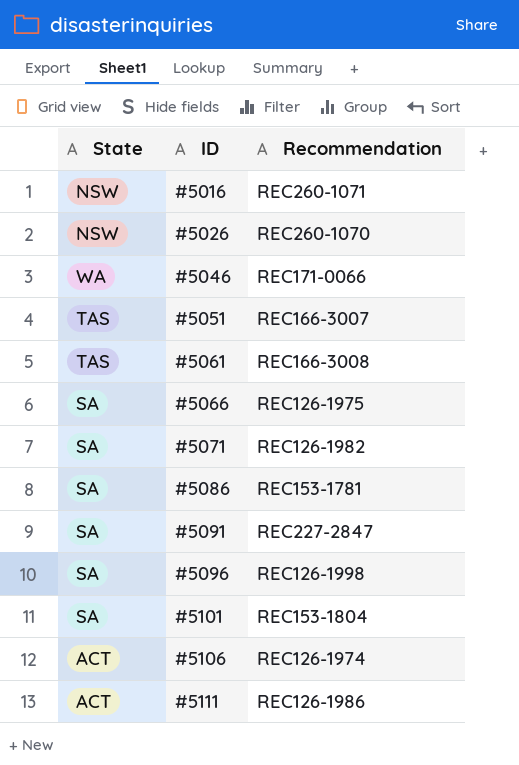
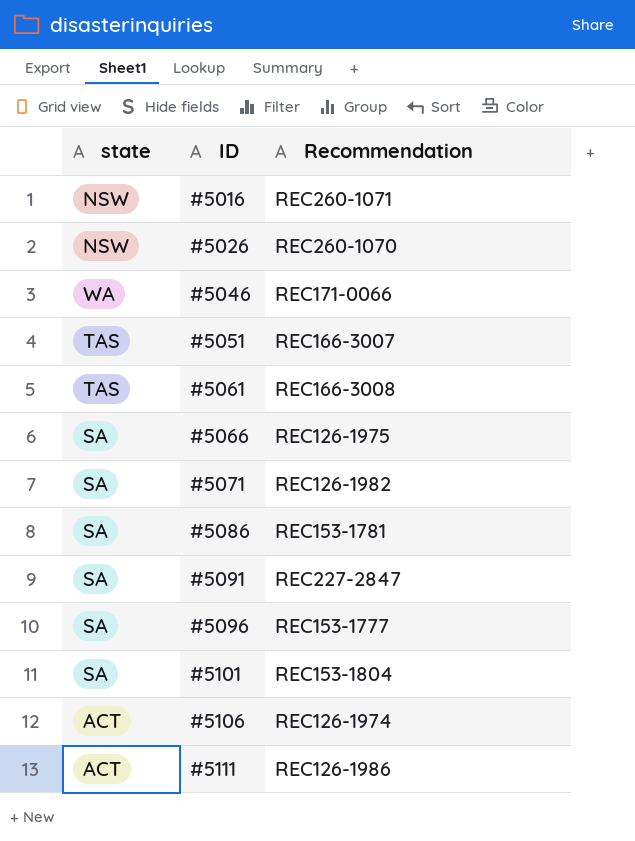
column name: State -> state
#5096 | Recommendation: REC126-1998 -> REC153-1777

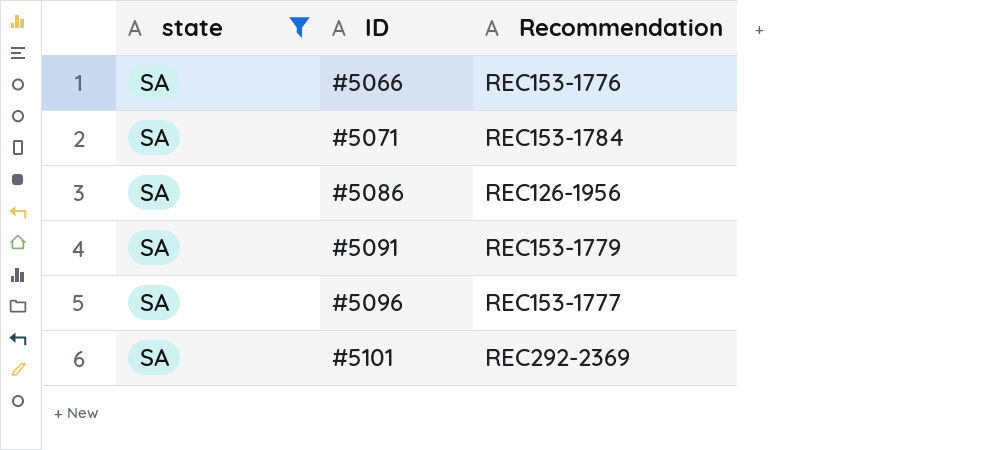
filter: none -> state = SA
#5066 | Recommendation: REC126-1975 -> REC153-1776
#5071 | Recommendation: REC126-1982 -> REC153-1784
#5086 | Recommendation: REC153-1781 -> REC126-1956
#5091 | Recommendation: REC227-2847 -> REC153-1779
#5101 | Recommendation: REC153-1804 -> REC292-2369

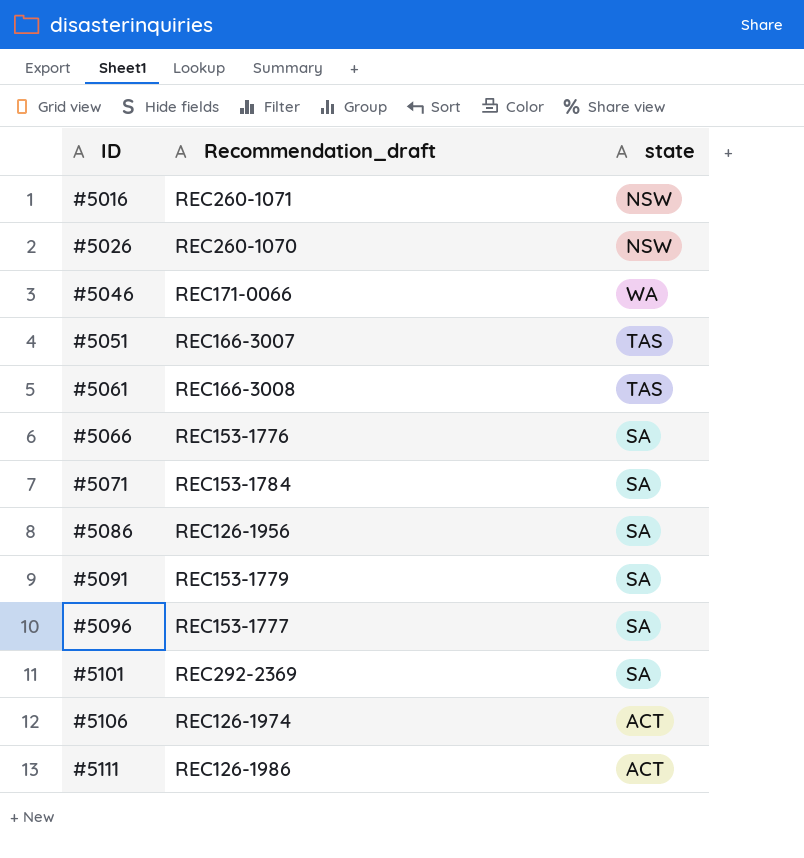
filter: state = SA -> none
column name: Recommendation -> Recommendation_draft
column state | position: 1 -> 3

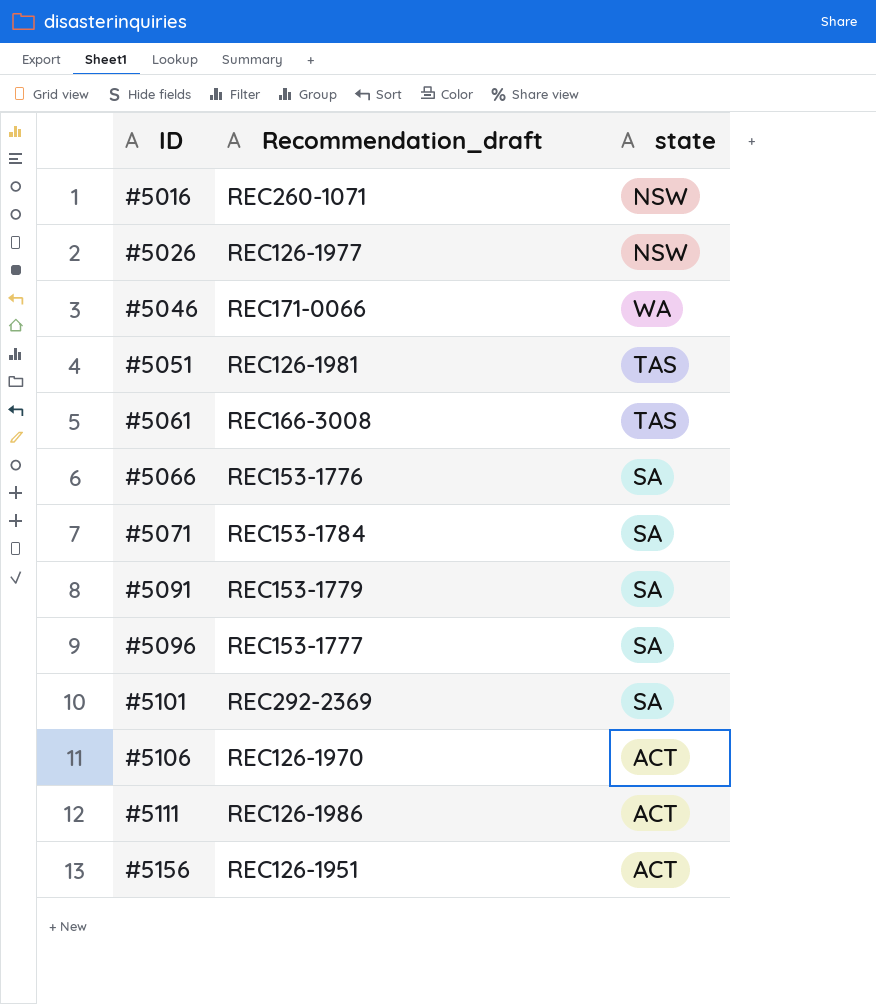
row #5086: REC126-1956 | SA -> none
#5026 | Recommendation_draft: REC260-1070 -> REC126-1977
#5051 | Recommendation_draft: REC166-3007 -> REC126-1981
#5106 | Recommendation_draft: REC126-1974 -> REC126-1970
row #5156: none -> REC126-1951 | ACT

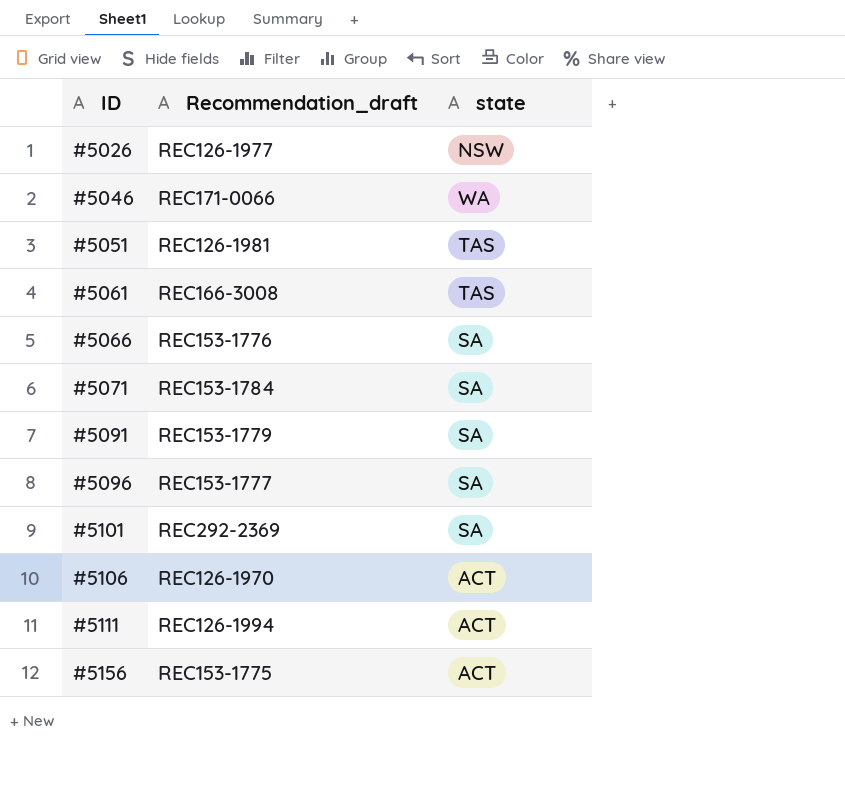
row #5016: REC260-1071 | NSW -> none
#5111 | Recommendation_draft: REC126-1986 -> REC126-1994
#5156 | Recommendation_draft: REC126-1951 -> REC153-1775

